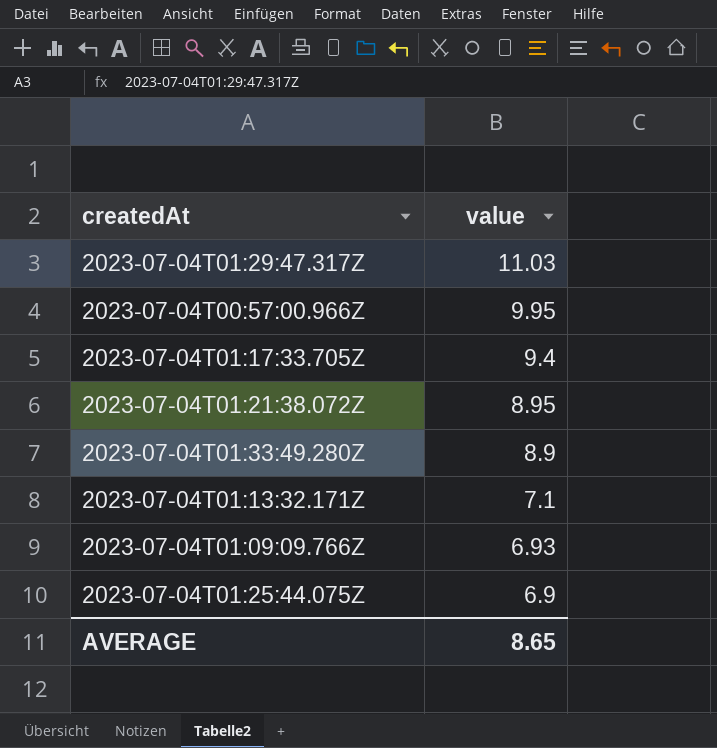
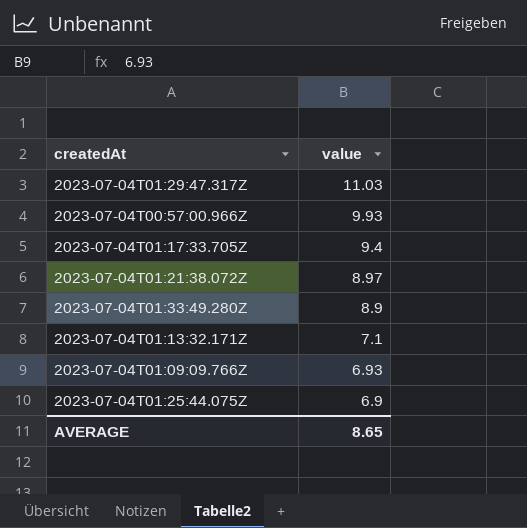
2023-07-04T00:57:00.966Z | value: 9.95 -> 9.93
2023-07-04T01:21:38.072Z | value: 8.95 -> 8.97

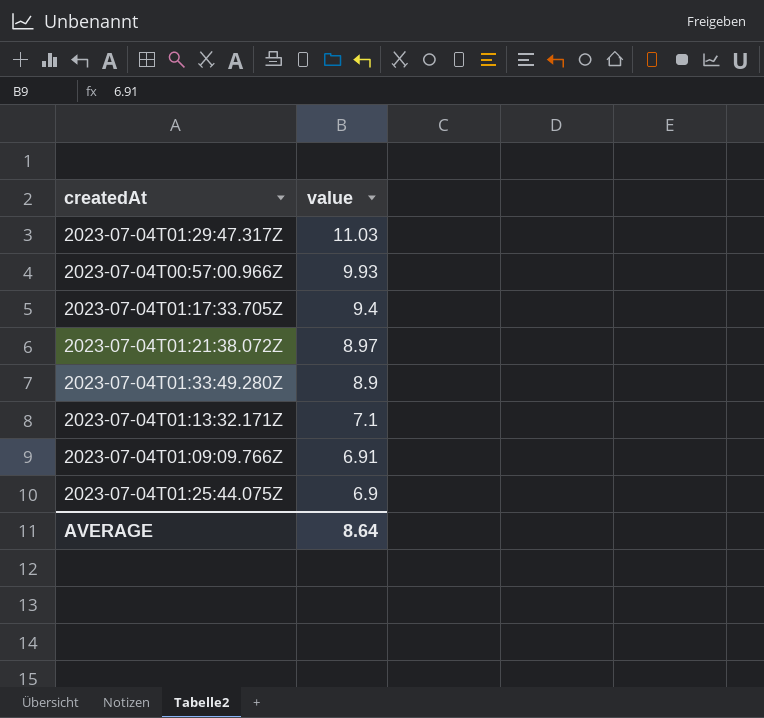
2023-07-04T01:09:09.766Z | value: 6.93 -> 6.91
AVERAGE | value: 8.65 -> 8.64

